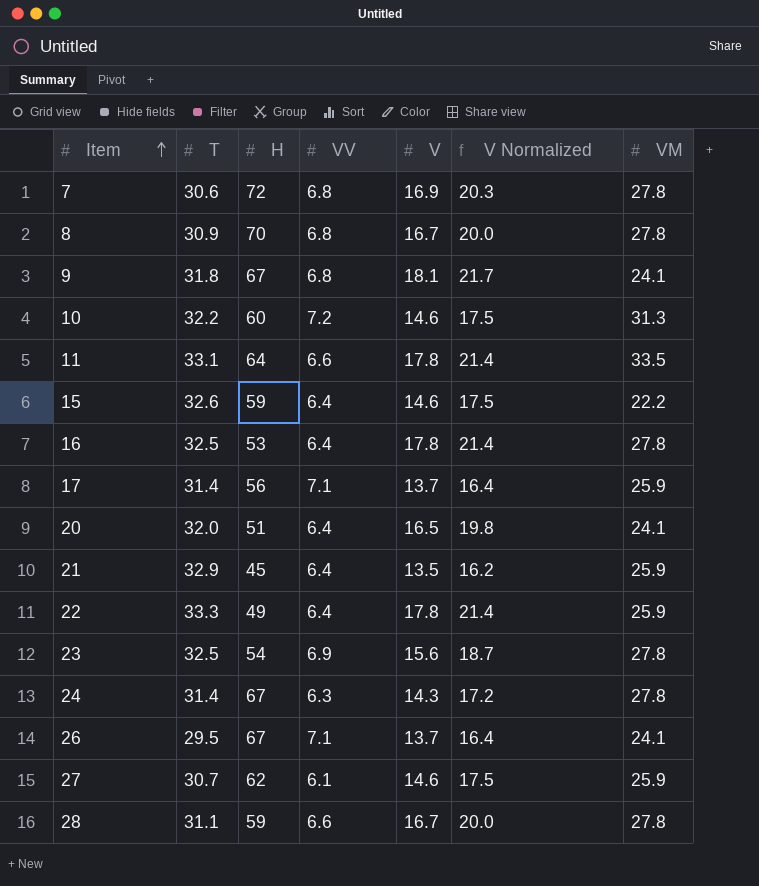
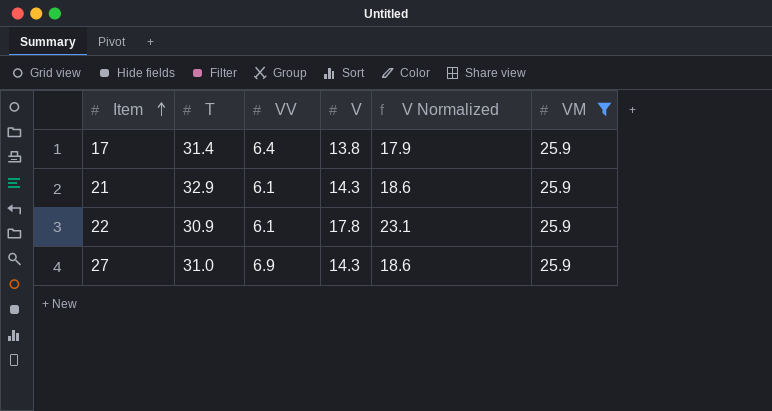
filter: none -> VM = 25.9
column H | position: 3 -> none
column V Normalized | formula: [V] * 1.2 -> [V] * 1.3
17 | VV: 7.1 -> 6.4
17 | V: 13.7 -> 13.8
21 | VV: 6.4 -> 6.1
21 | V: 13.5 -> 14.3
22 | T: 33.3 -> 30.9
22 | VV: 6.4 -> 6.1
27 | T: 30.7 -> 31.0
27 | VV: 6.1 -> 6.9
27 | V: 14.6 -> 14.3

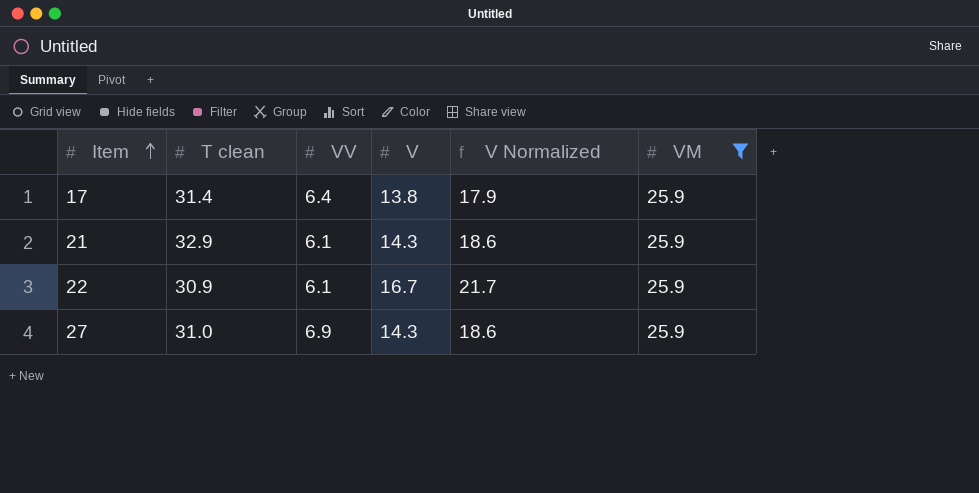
column name: T -> T clean
22 | V: 17.8 -> 16.7
22 | V Normalized: 23.1 -> 21.7

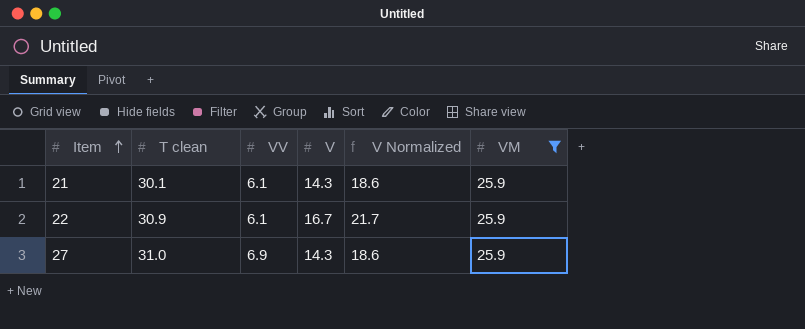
row 17: 31.4 | 6.4 | 13.8 | 17.9 | 25.9 -> none
21 | T clean: 32.9 -> 30.1

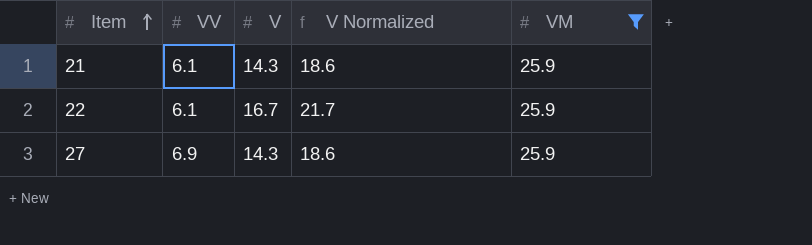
column T clean | position: 2 -> none

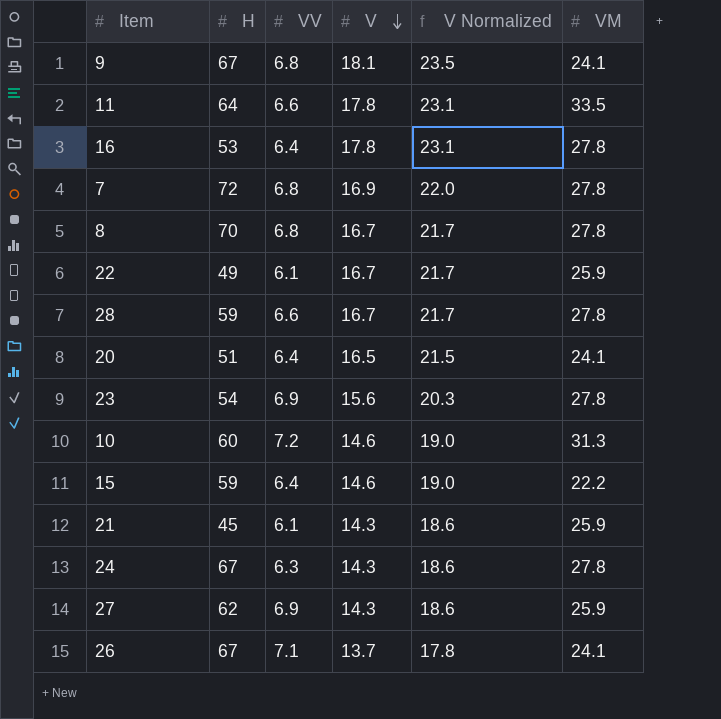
filter: VM = 25.9 -> none
row order: Item ascending -> V descending
column H | position: none -> 2

